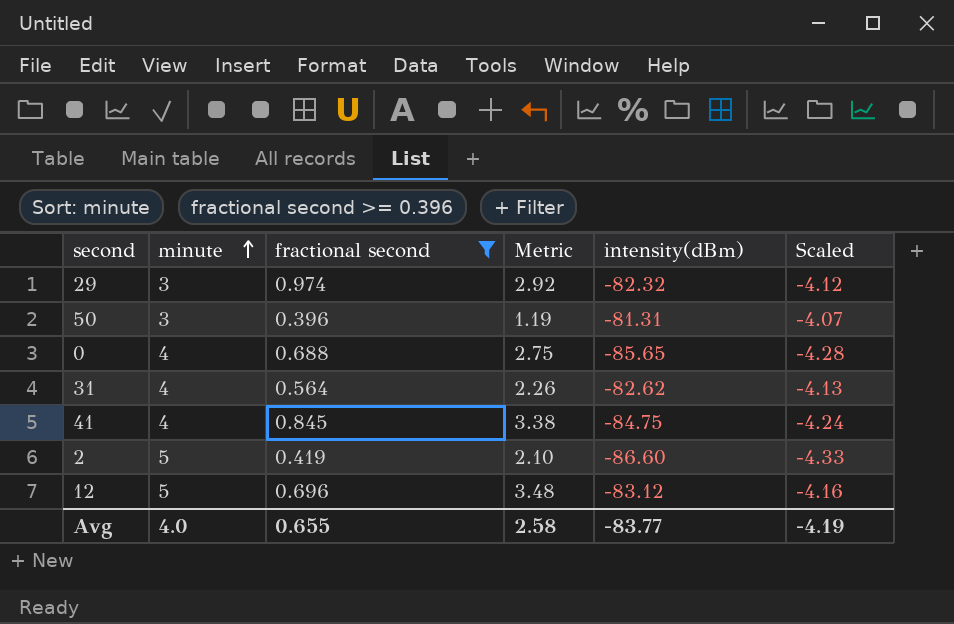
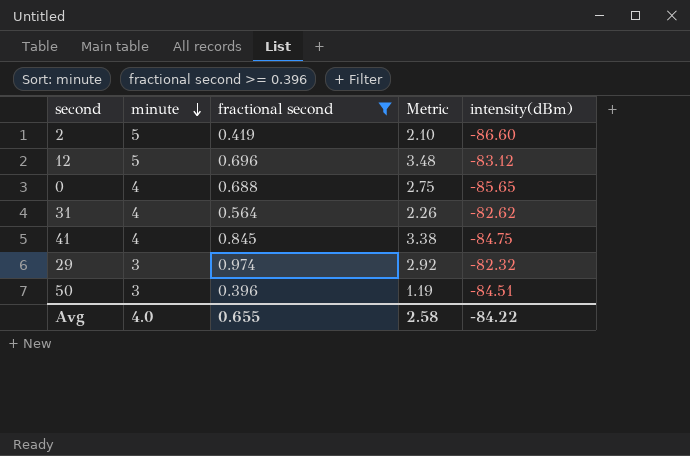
row order: minute ascending -> minute descending
column Scaled | formula: [intensity(dBm)] * 0.05 -> none
50 | intensity(dBm): -81.31 -> -84.51
Avg | intensity(dBm): -83.77 -> -84.22

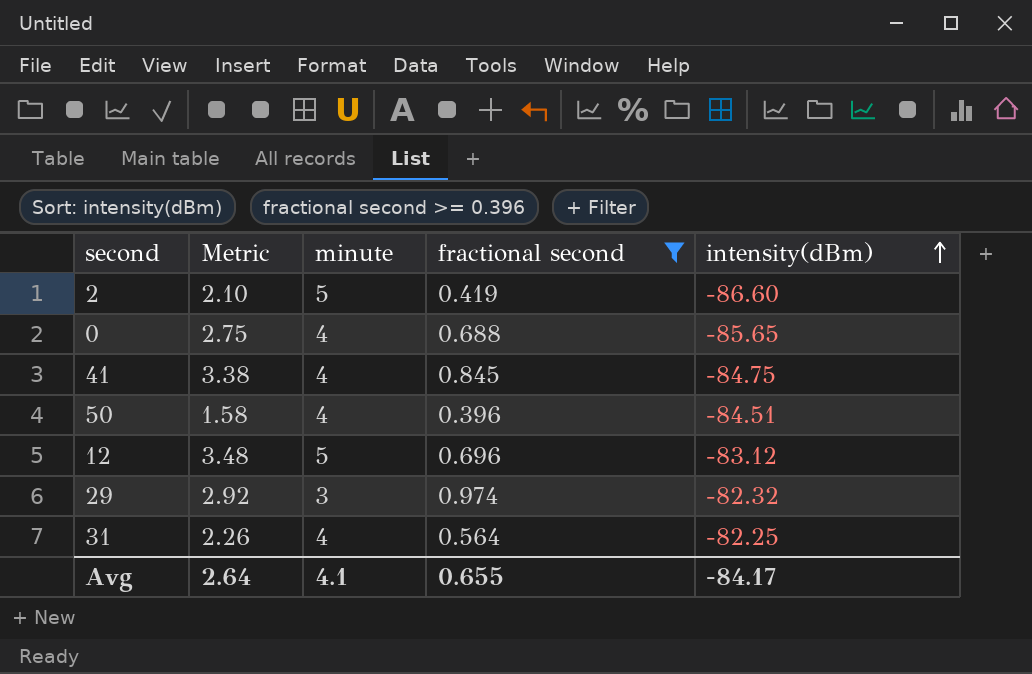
row order: minute descending -> intensity(dBm) ascending
column Metric | position: 4 -> 2
50 | Metric: 1.19 -> 1.58
50 | minute: 3 -> 4
31 | intensity(dBm): -82.62 -> -82.25
Avg | Metric: 2.58 -> 2.64
Avg | minute: 4.0 -> 4.1
Avg | intensity(dBm): -84.22 -> -84.17

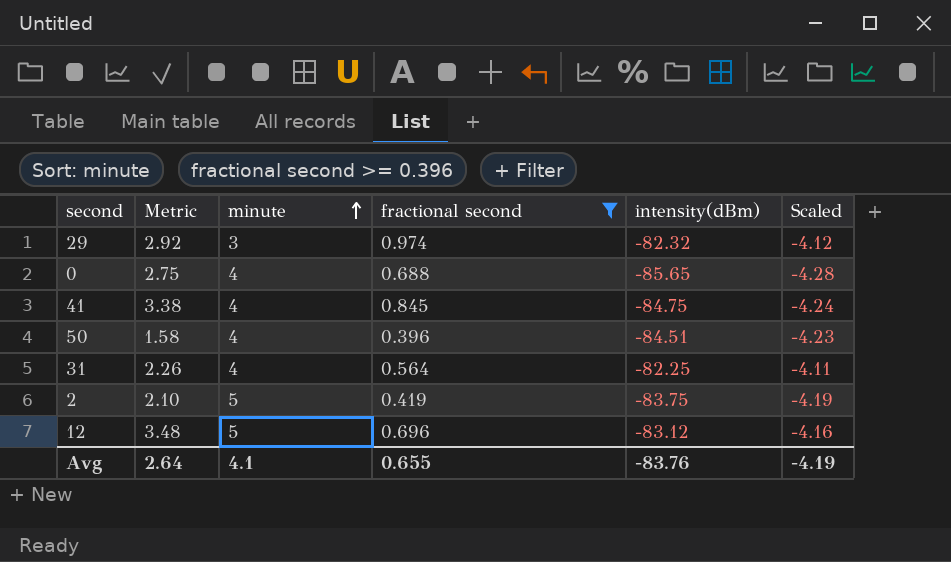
row order: intensity(dBm) ascending -> minute ascending
column Scaled | formula: none -> [intensity(dBm)] * 0.05
2 | intensity(dBm): -86.60 -> -83.75
Avg | intensity(dBm): -84.17 -> -83.76

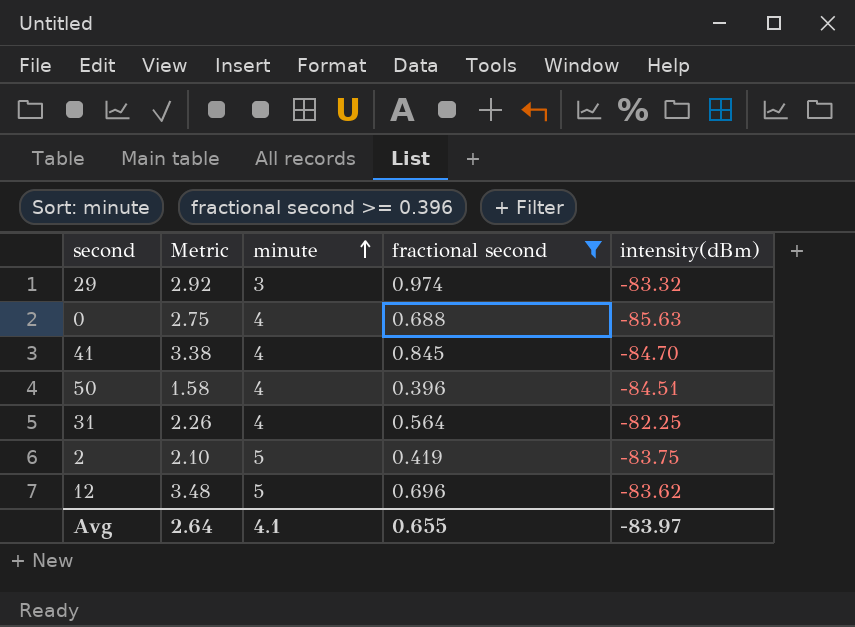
column Scaled | formula: [intensity(dBm)] * 0.05 -> none
29 | intensity(dBm): -82.32 -> -83.32
0 | intensity(dBm): -85.65 -> -85.63
41 | intensity(dBm): -84.75 -> -84.70
12 | intensity(dBm): -83.12 -> -83.62
Avg | intensity(dBm): -83.76 -> -83.97

